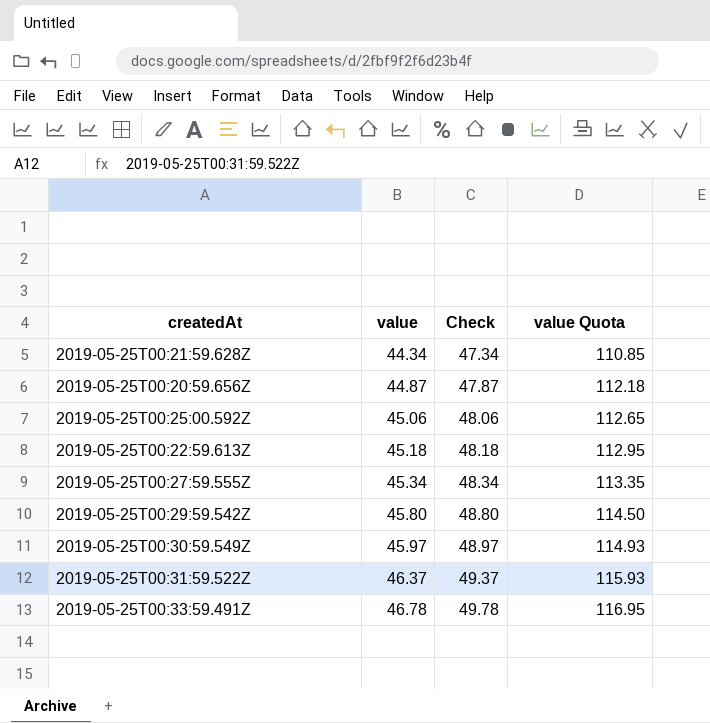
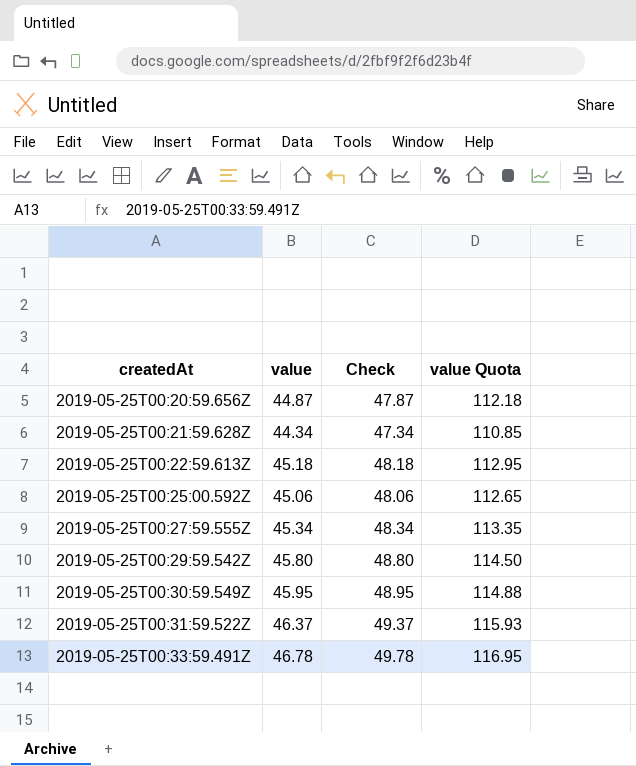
row order: value ascending -> createdAt ascending
2019-05-25T00:30:59.549Z | value: 45.97 -> 45.95
2019-05-25T00:30:59.549Z | Check: 48.97 -> 48.95
2019-05-25T00:30:59.549Z | value Quota: 114.93 -> 114.88

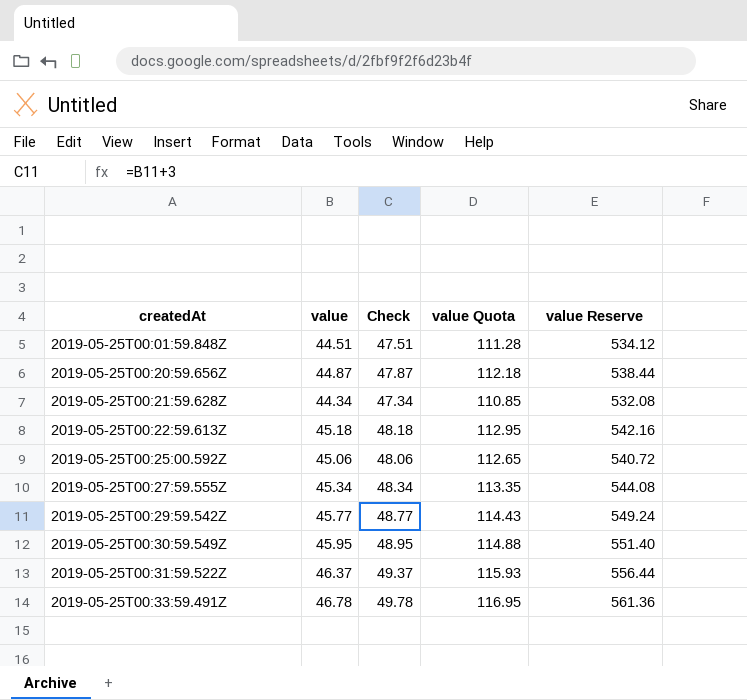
column value Reserve | formula: none -> [value] * 12
row 2019-05-25T00:01:59.848Z: none -> 44.51 | 47.51 | 111.28 | 534.12
2019-05-25T00:29:59.542Z | value: 45.80 -> 45.77
2019-05-25T00:29:59.542Z | Check: 48.80 -> 48.77
2019-05-25T00:29:59.542Z | value Quota: 114.50 -> 114.43

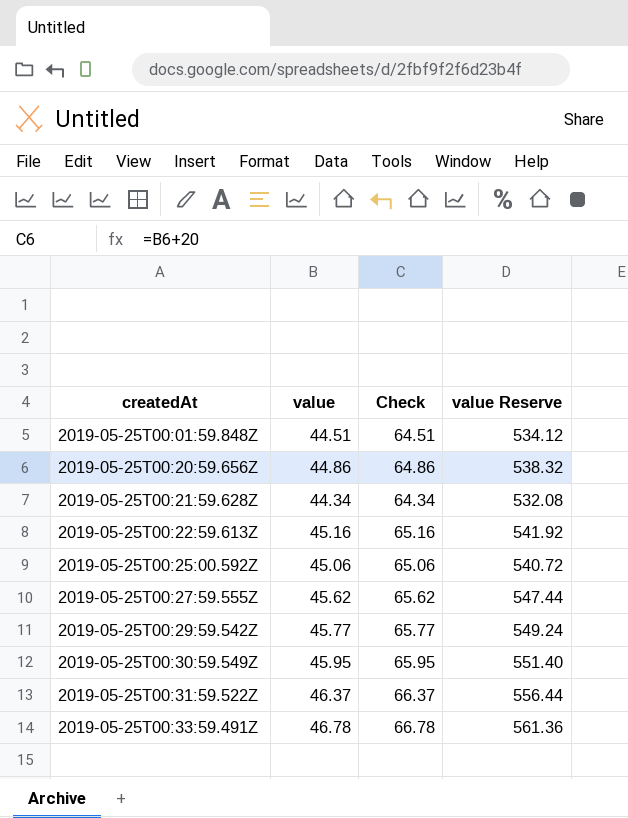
column value Quota | formula: [value] * 2.5 -> none
column Check | formula: [value] + 3 -> [value] + 20
2019-05-25T00:20:59.656Z | value: 44.87 -> 44.86
2019-05-25T00:20:59.656Z | value Reserve: 538.44 -> 538.32
2019-05-25T00:22:59.613Z | value: 45.18 -> 45.16
2019-05-25T00:22:59.613Z | value Reserve: 542.16 -> 541.92
2019-05-25T00:27:59.555Z | value: 45.34 -> 45.62
2019-05-25T00:27:59.555Z | value Reserve: 544.08 -> 547.44

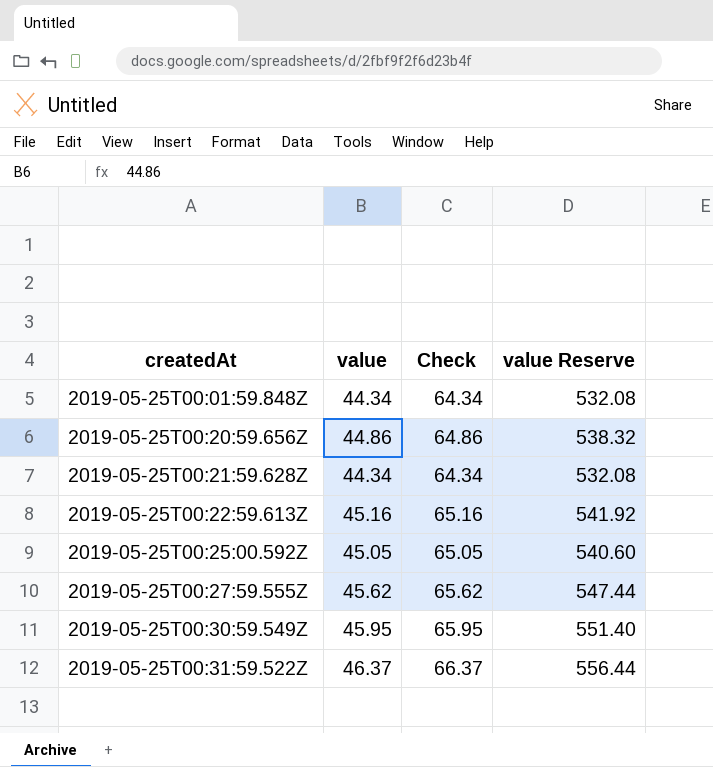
row 2019-05-25T00:29:59.542Z: 45.77 | 65.77 | 549.24 -> none
row 2019-05-25T00:33:59.491Z: 46.78 | 66.78 | 561.36 -> none
2019-05-25T00:01:59.848Z | value: 44.51 -> 44.34
2019-05-25T00:01:59.848Z | Check: 64.51 -> 64.34
2019-05-25T00:01:59.848Z | value Reserve: 534.12 -> 532.08
2019-05-25T00:25:00.592Z | value: 45.06 -> 45.05
2019-05-25T00:25:00.592Z | Check: 65.06 -> 65.05
2019-05-25T00:25:00.592Z | value Reserve: 540.72 -> 540.60

